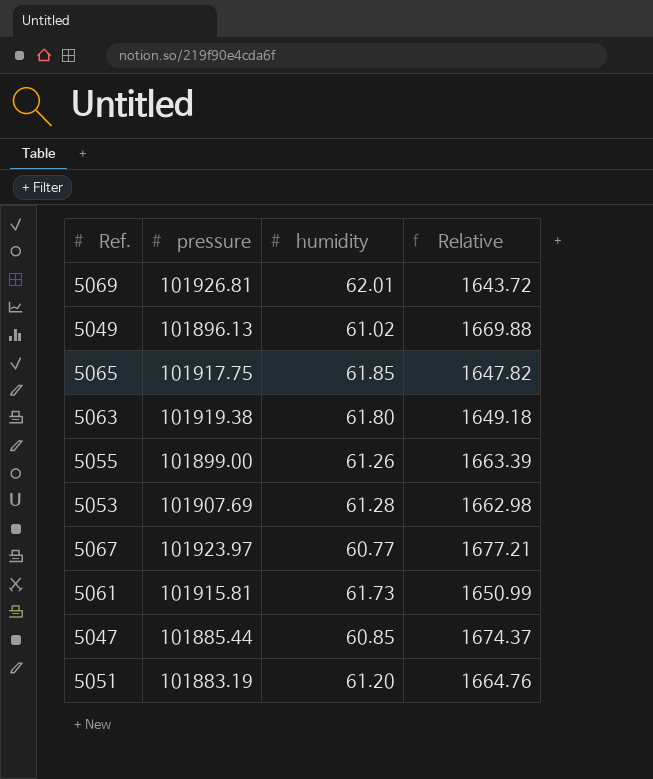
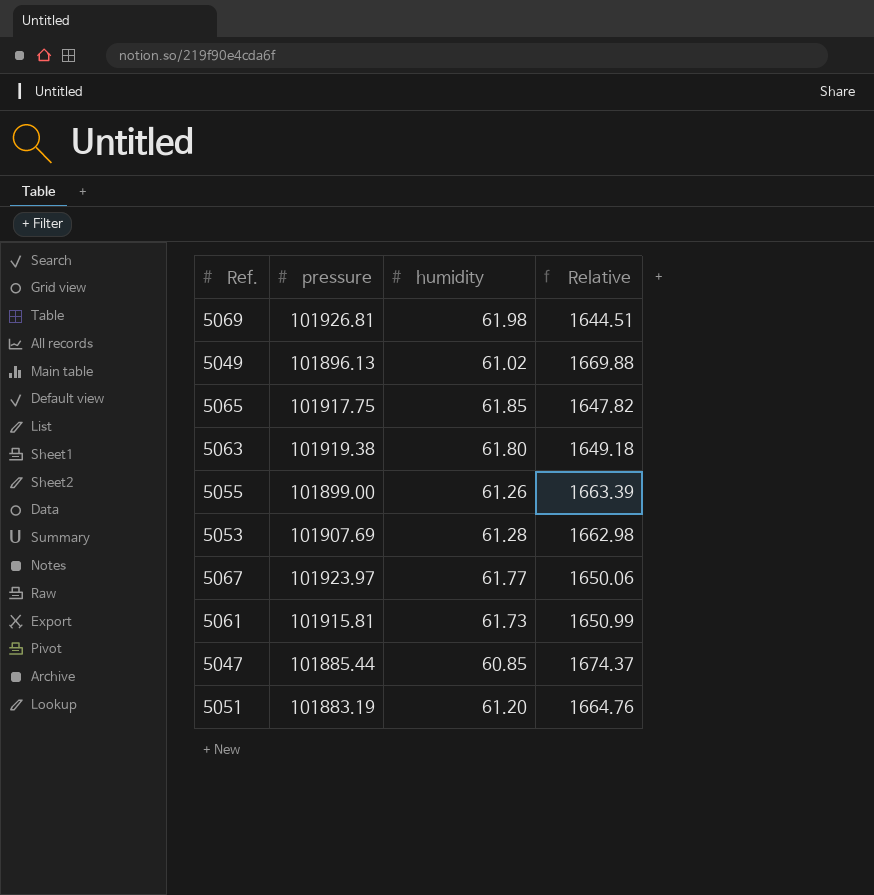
5069 | humidity: 62.01 -> 61.98
5069 | Relative: 1643.72 -> 1644.51
5067 | humidity: 60.77 -> 61.77
5067 | Relative: 1677.21 -> 1650.06

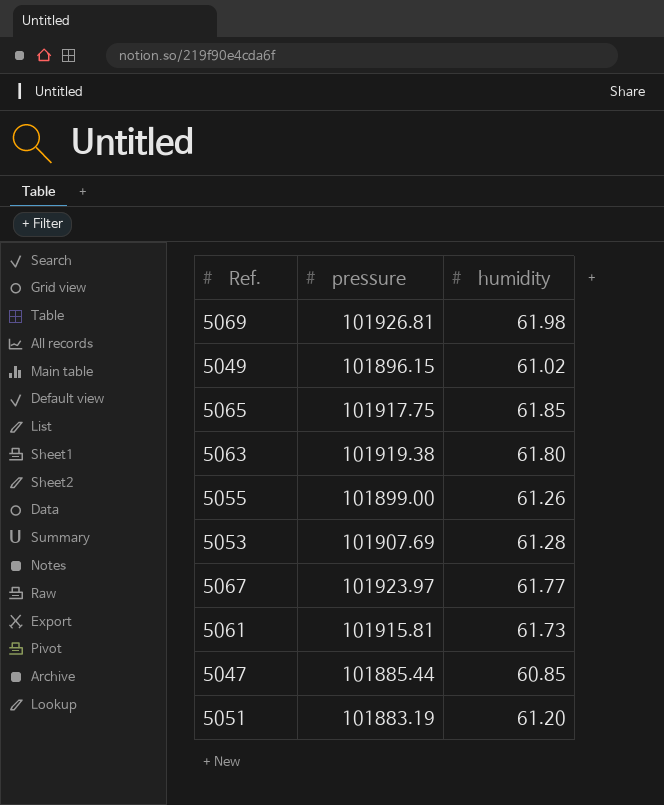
column Relative | formula: [pressure] / [humidity] -> none
5049 | pressure: 101896.13 -> 101896.15

